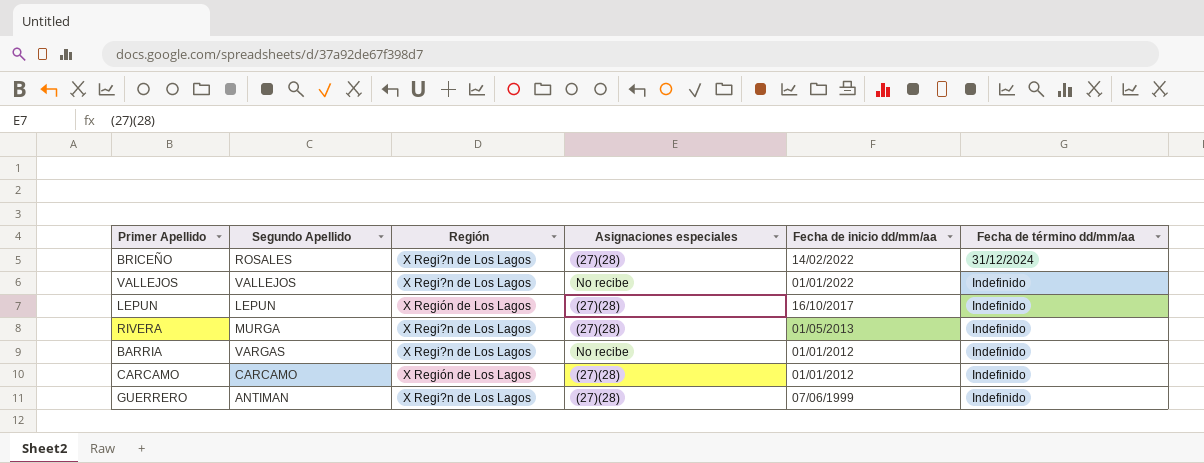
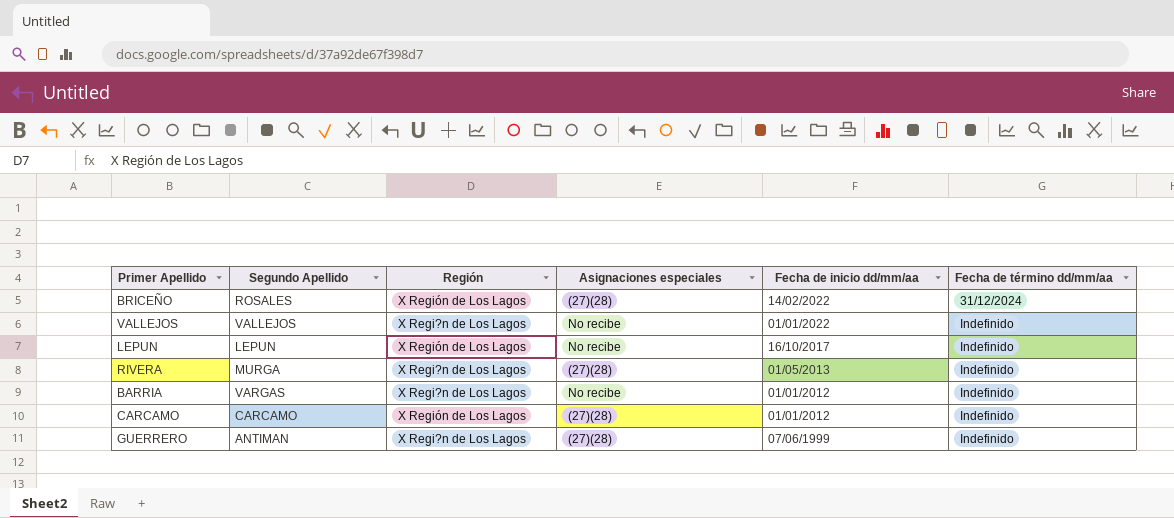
BRICEÑO | Región: X Regi?n de Los Lagos -> X Región de Los Lagos
LEPUN | Asignaciones especiales: (27)(28) -> No recibe

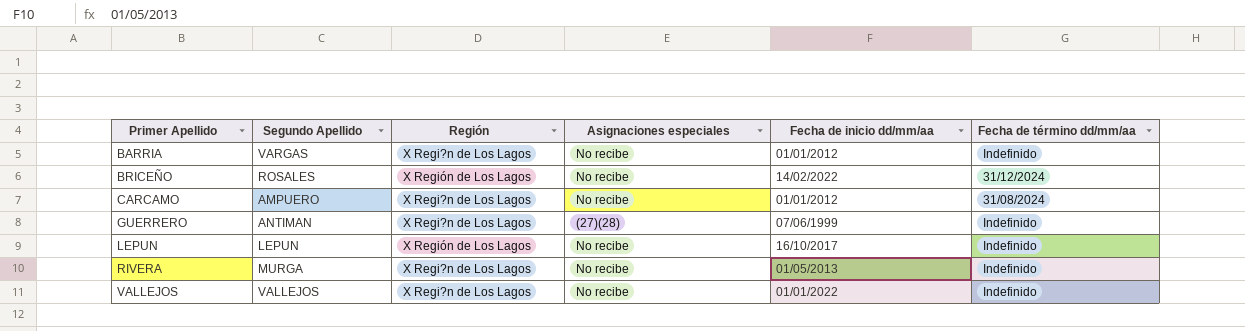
row order: Fecha de inicio dd/mm/aa descending -> Primer Apellido ascending
BRICEÑO | Asignaciones especiales: (27)(28) -> No recibe
CARCAMO | Segundo Apellido: CARCAMO -> AMPUERO
CARCAMO | Región: X Región de Los Lagos -> X Regi?n de Los Lagos
CARCAMO | Asignaciones especiales: (27)(28) -> No recibe
CARCAMO | Fecha de término dd/mm/aa: Indefinido -> 31/08/2024
RIVERA | Asignaciones especiales: (27)(28) -> No recibe

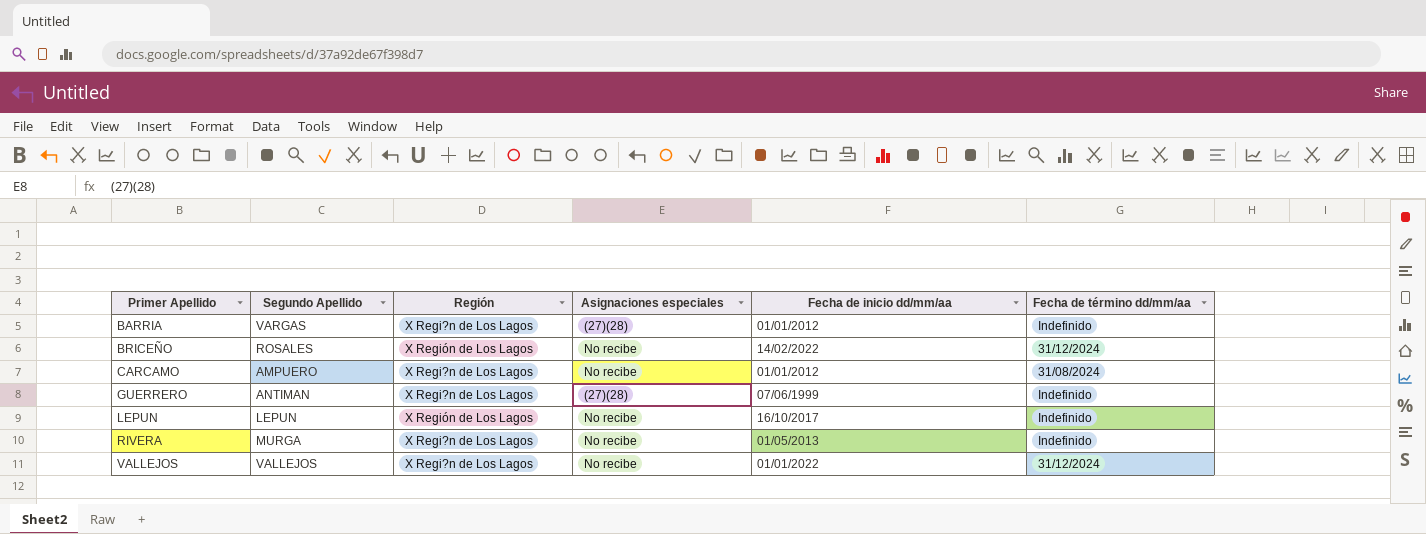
BARRIA | Asignaciones especiales: No recibe -> (27)(28)
VALLEJOS | Fecha de término dd/mm/aa: Indefinido -> 31/12/2024

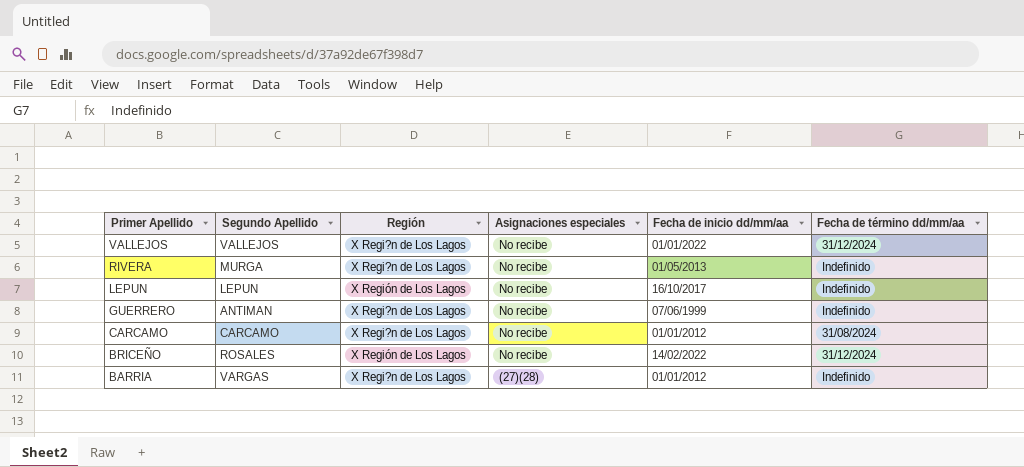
row order: Primer Apellido ascending -> Primer Apellido descending
GUERRERO | Asignaciones especiales: (27)(28) -> No recibe
CARCAMO | Segundo Apellido: AMPUERO -> CARCAMO

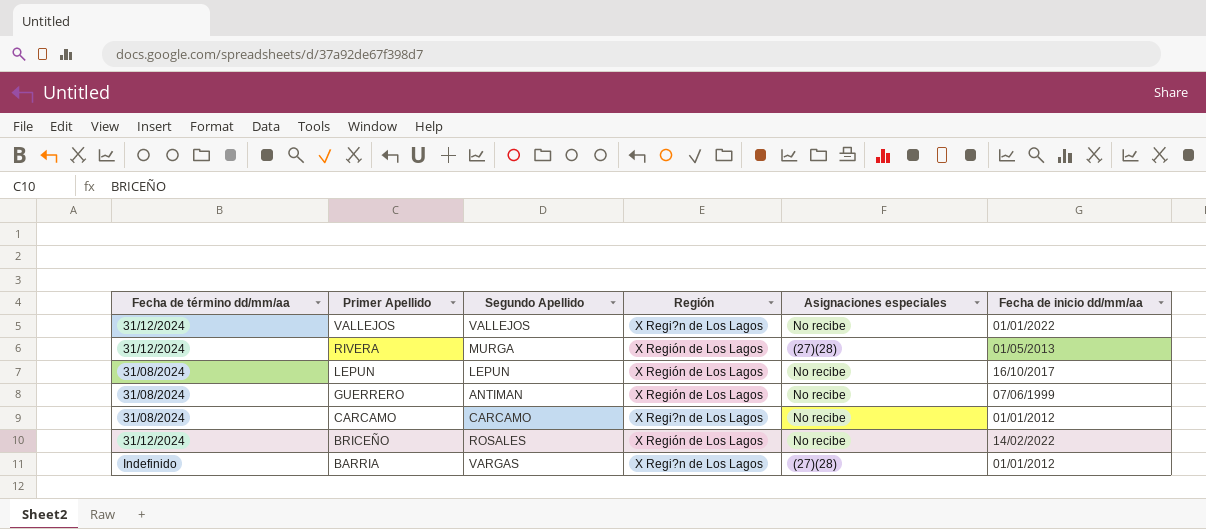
column Fecha de término dd/mm/aa | position: 6 -> 1
RIVERA | Fecha de término dd/mm/aa: Indefinido -> 31/12/2024
RIVERA | Región: X Regi?n de Los Lagos -> X Región de Los Lagos
RIVERA | Asignaciones especiales: No recibe -> (27)(28)
LEPUN | Fecha de término dd/mm/aa: Indefinido -> 31/08/2024
GUERRERO | Fecha de término dd/mm/aa: Indefinido -> 31/08/2024
GUERRERO | Región: X Regi?n de Los Lagos -> X Región de Los Lagos

